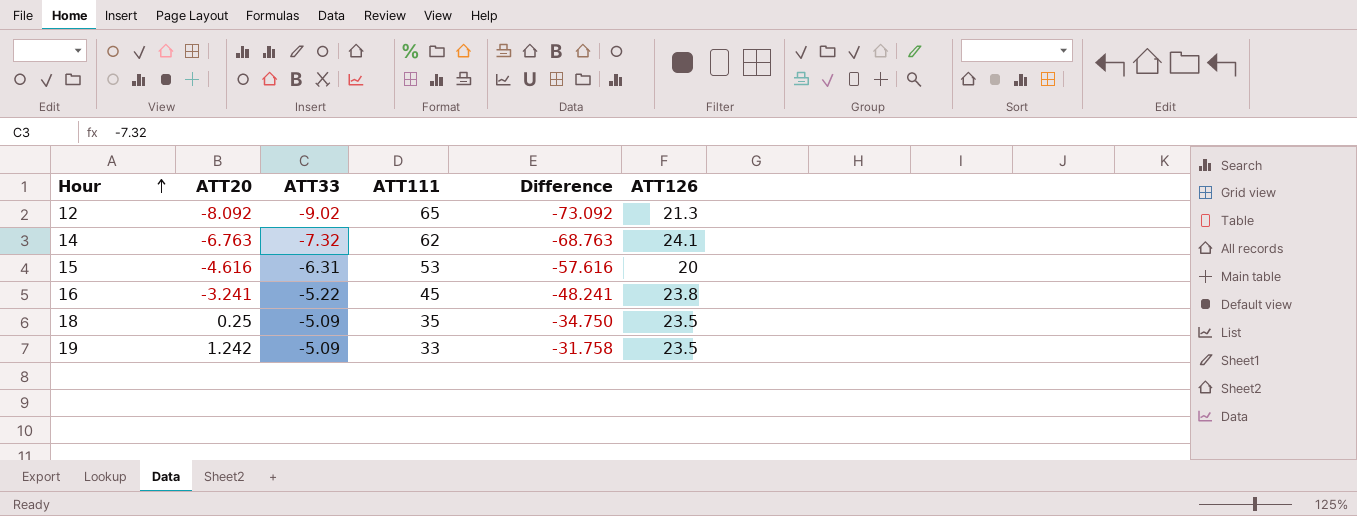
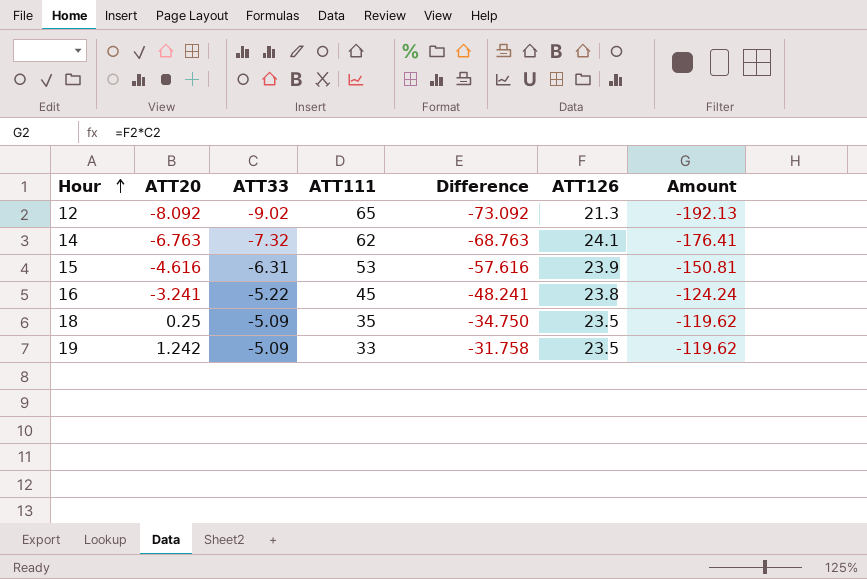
column Amount | formula: none -> [ATT33] * [ATT126]
15 | ATT126: 20 -> 23.9

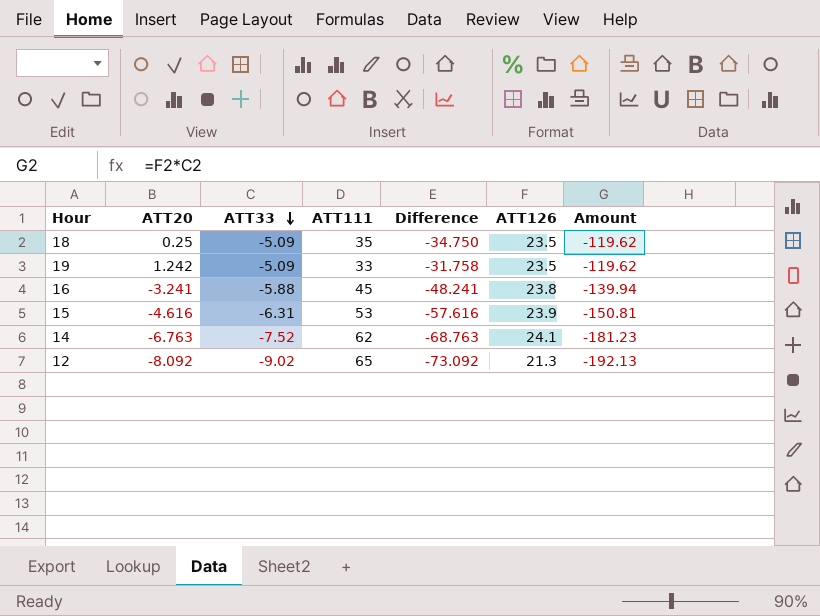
row order: Hour ascending -> ATT33 descending
16 | ATT33: -5.22 -> -5.88
16 | Amount: -124.24 -> -139.94
14 | ATT33: -7.32 -> -7.52
14 | Amount: -176.41 -> -181.23

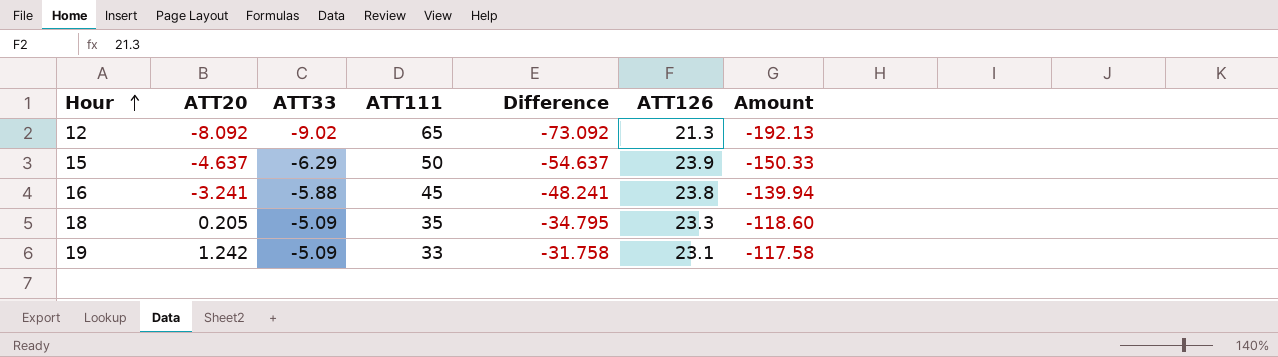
row order: ATT33 descending -> Hour ascending
row 14: -6.763 | -7.52 | 62 | -68.763 | 24.1 | -181.23 -> none
15 | ATT20: -4.616 -> -4.637
15 | ATT33: -6.31 -> -6.29
15 | ATT111: 53 -> 50
15 | Difference: -57.616 -> -54.637
15 | Amount: -150.81 -> -150.33
18 | ATT20: 0.25 -> 0.205
18 | Difference: -34.750 -> -34.795
18 | ATT126: 23.5 -> 23.3
18 | Amount: -119.62 -> -118.60
19 | ATT126: 23.5 -> 23.1
19 | Amount: -119.62 -> -117.58

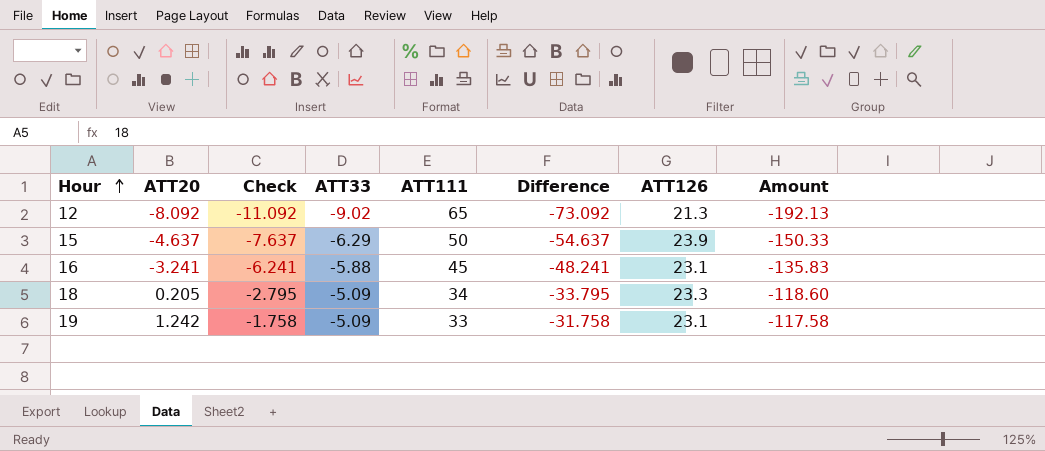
column Check | formula: none -> [ATT20] - 3
16 | ATT126: 23.8 -> 23.1
16 | Amount: -139.94 -> -135.83
18 | ATT111: 35 -> 34
18 | Difference: -34.795 -> -33.795

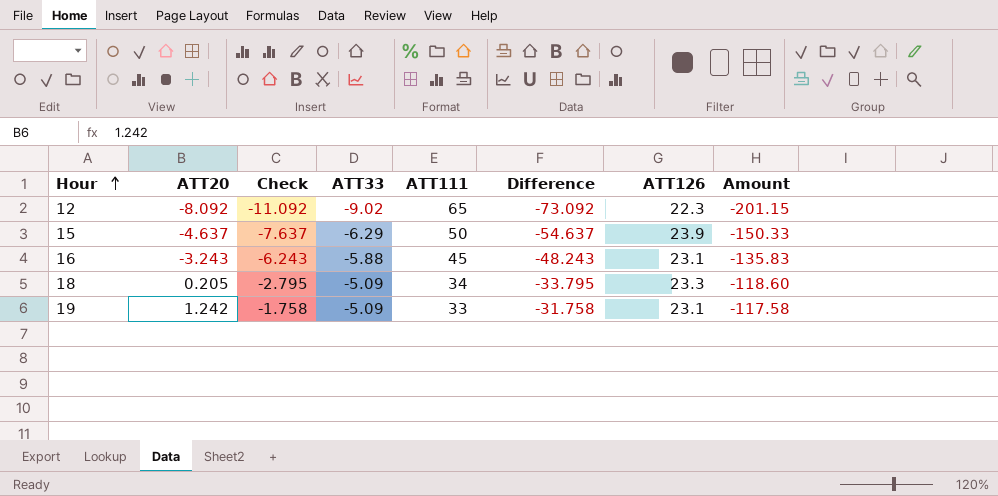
12 | ATT126: 21.3 -> 22.3
12 | Amount: -192.13 -> -201.15
16 | ATT20: -3.241 -> -3.243
16 | Check: -6.241 -> -6.243
16 | Difference: -48.241 -> -48.243

